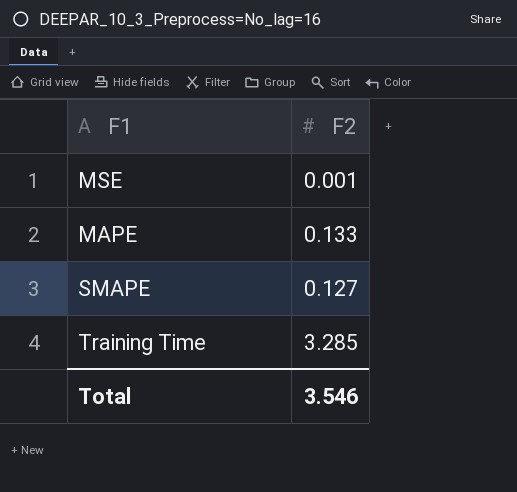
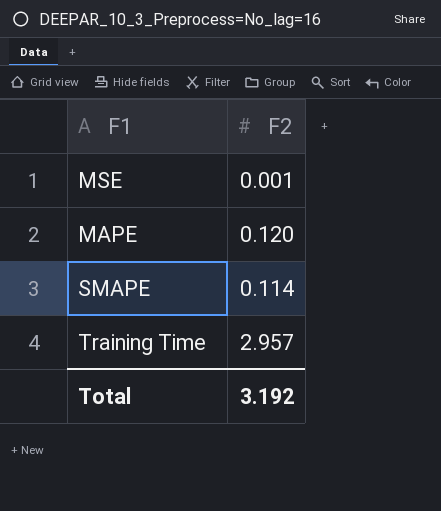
MAPE | F2: 0.133 -> 0.120
SMAPE | F2: 0.127 -> 0.114
Training Time | F2: 3.285 -> 2.957
Total | F2: 3.546 -> 3.192

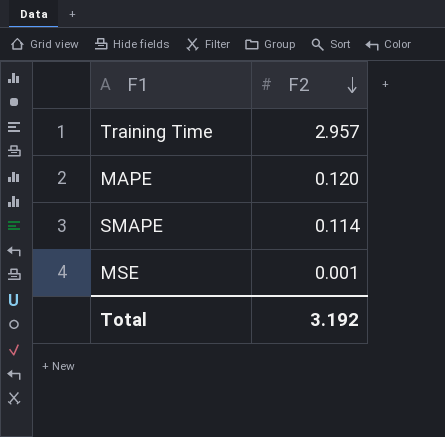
row order: none -> F2 descending

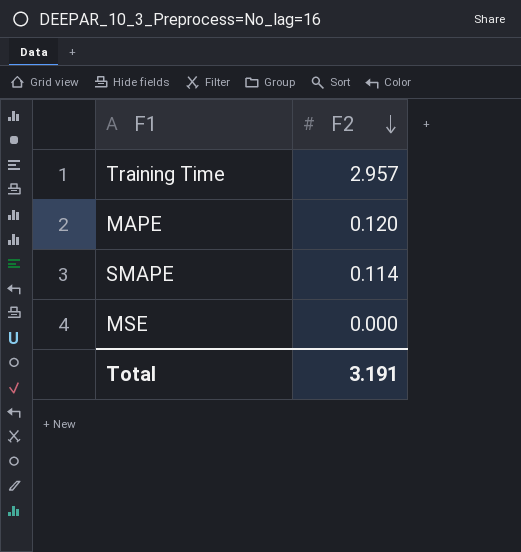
MSE | F2: 0.001 -> 0.000
Total | F2: 3.192 -> 3.191

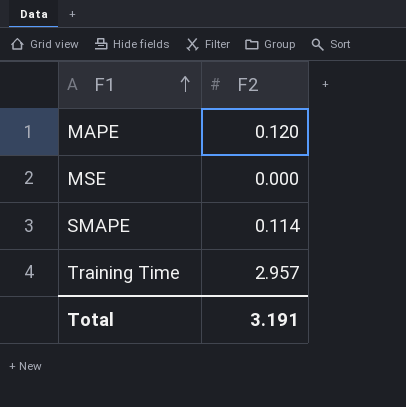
row order: F2 descending -> F1 ascending

